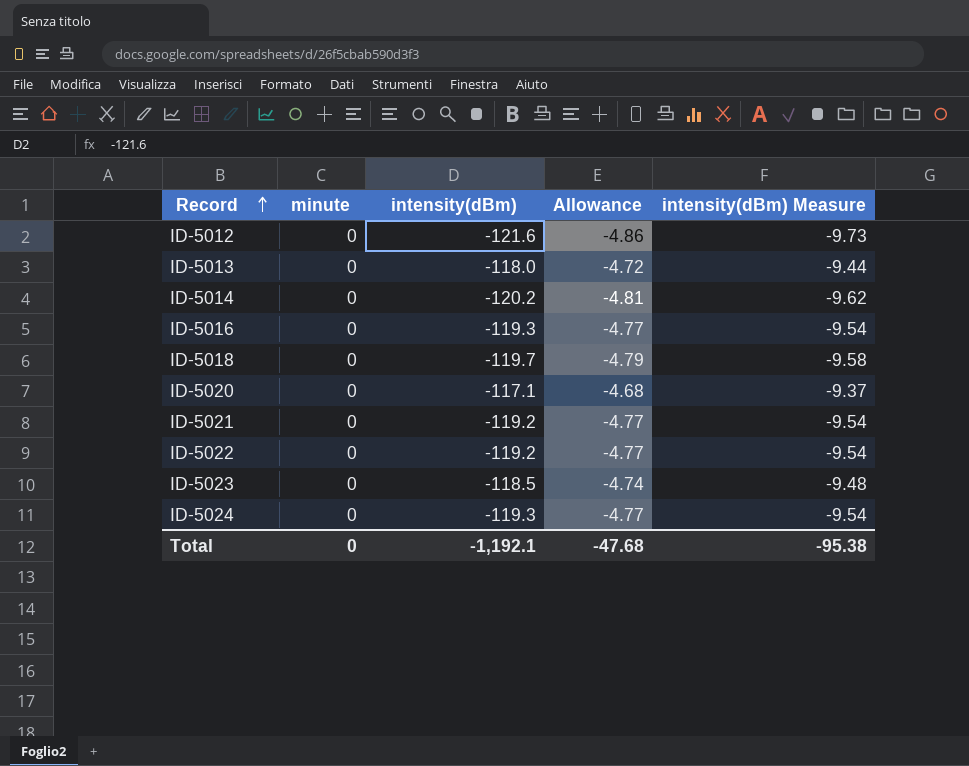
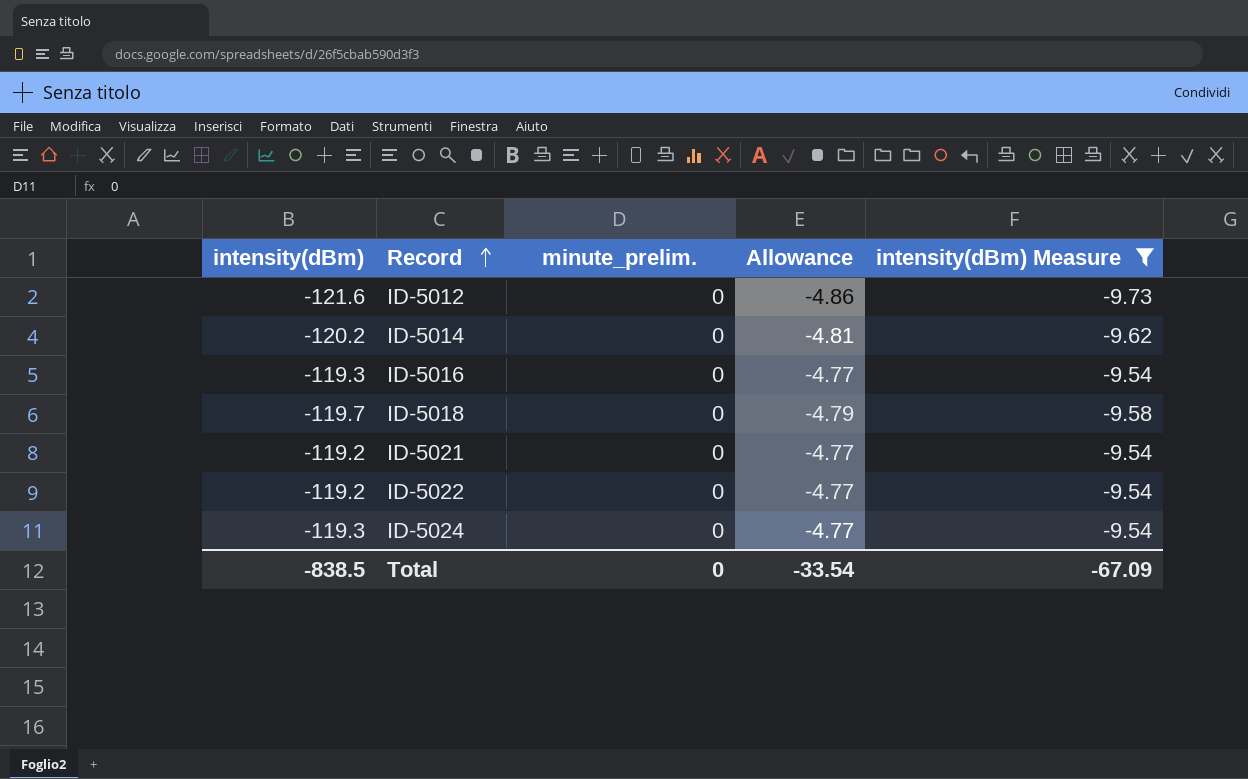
filter: none -> intensity(dBm) Measure <= -9.54
column intensity(dBm) | position: 3 -> 1
column name: minute -> minute_prelim.
Total | intensity(dBm): -1,192.1 -> -838.5
Total | Allowance: -47.68 -> -33.54
Total | intensity(dBm) Measure: -95.38 -> -67.09

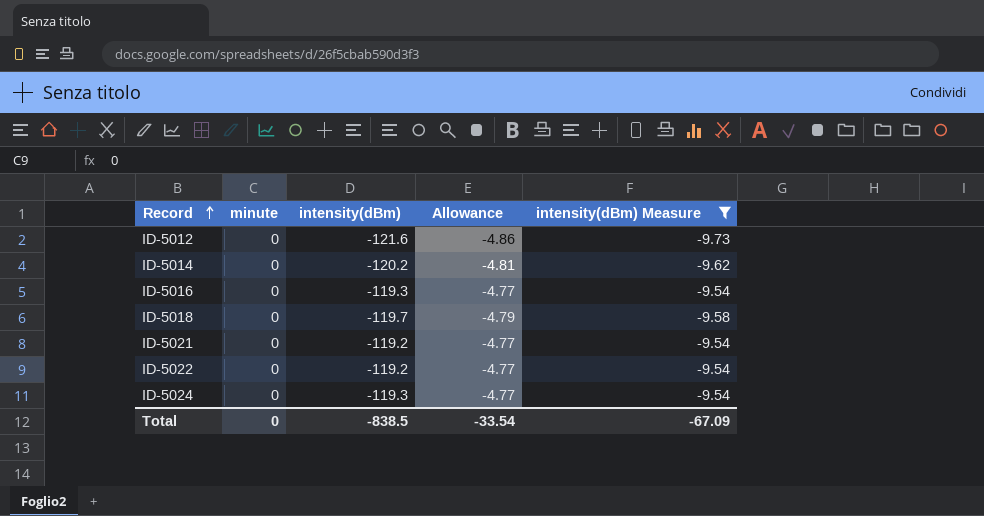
column name: minute_prelim. -> minute
column intensity(dBm) | position: 1 -> 3

